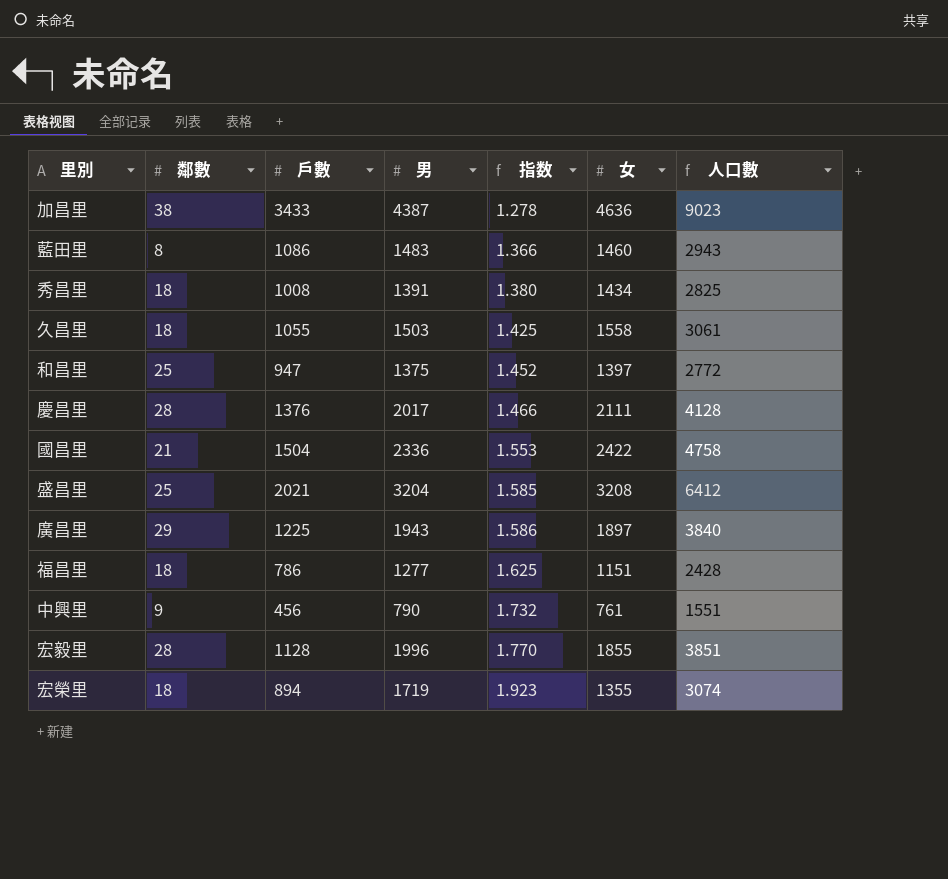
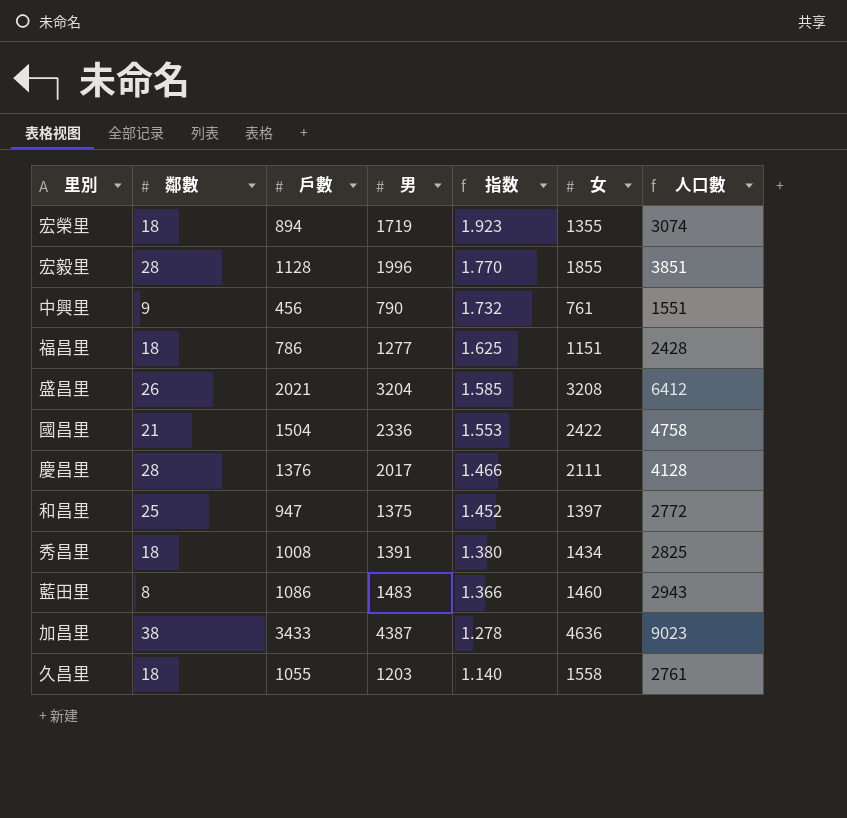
row order: 指数 ascending -> 指数 descending
row 廣昌里: 29 | 1225 | 1943 | 1.586 | 1897 | 3840 -> none
盛昌里 | 鄰數: 25 -> 26
久昌里 | 男: 1503 -> 1203
久昌里 | 指数: 1.425 -> 1.140
久昌里 | 人口數: 3061 -> 2761

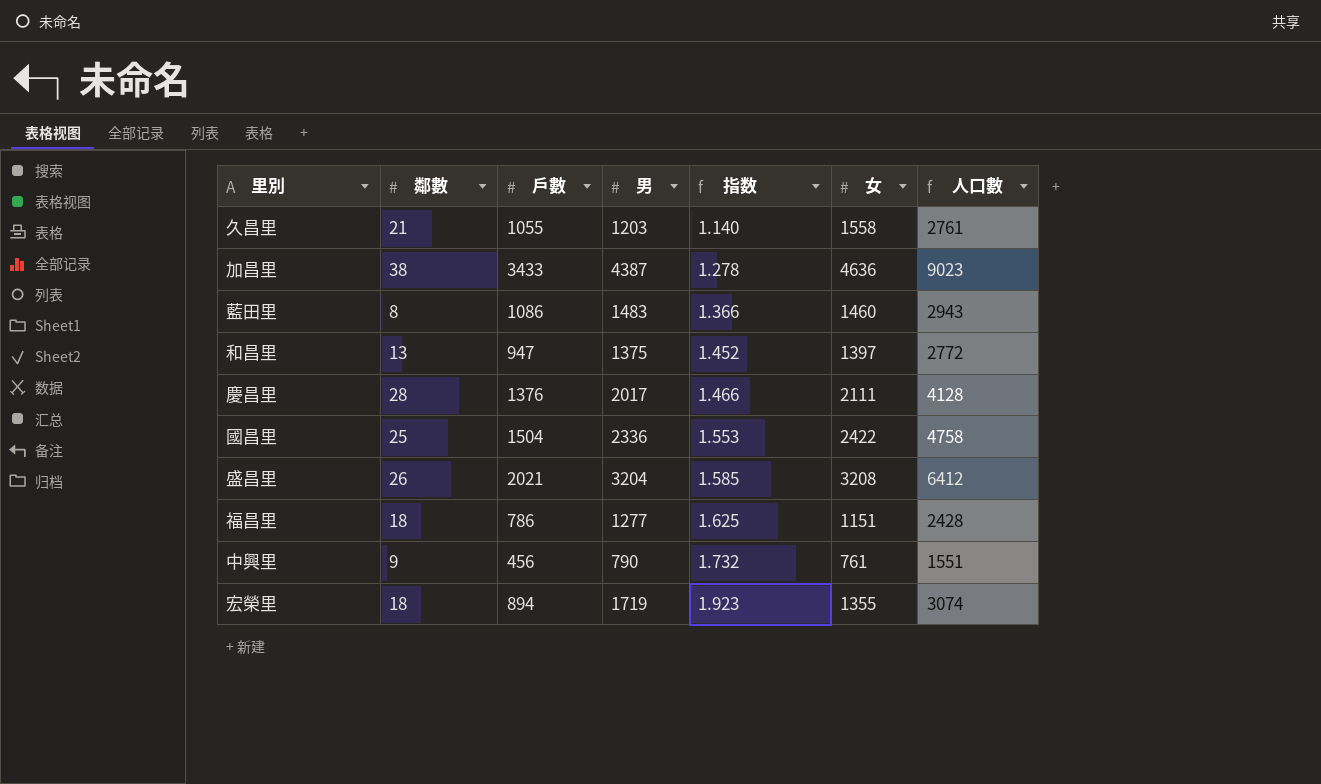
row order: 指数 descending -> 指数 ascending
row 宏毅里: 28 | 1128 | 1996 | 1.770 | 1855 | 3851 -> none
row 秀昌里: 18 | 1008 | 1391 | 1.380 | 1434 | 2825 -> none
久昌里 | 鄰數: 18 -> 21
和昌里 | 鄰數: 25 -> 13
國昌里 | 鄰數: 21 -> 25

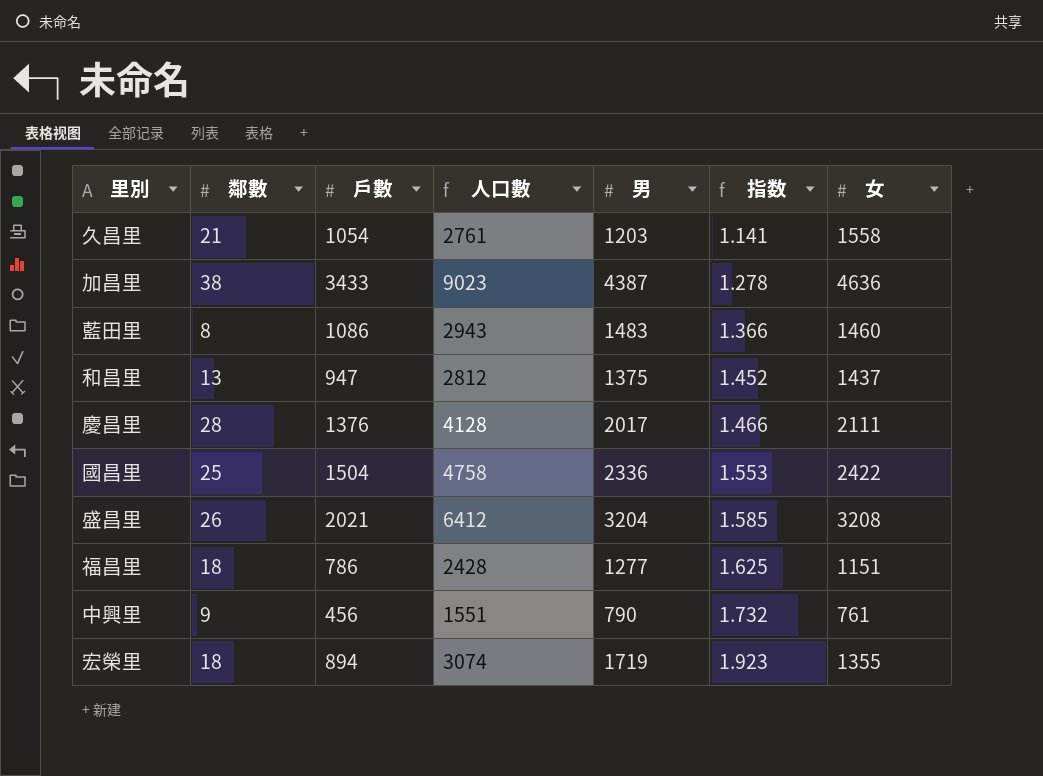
column 人口數 | position: 7 -> 4
久昌里 | 戶數: 1055 -> 1054
久昌里 | 指数: 1.140 -> 1.141
和昌里 | 人口數: 2772 -> 2812
和昌里 | 女: 1397 -> 1437

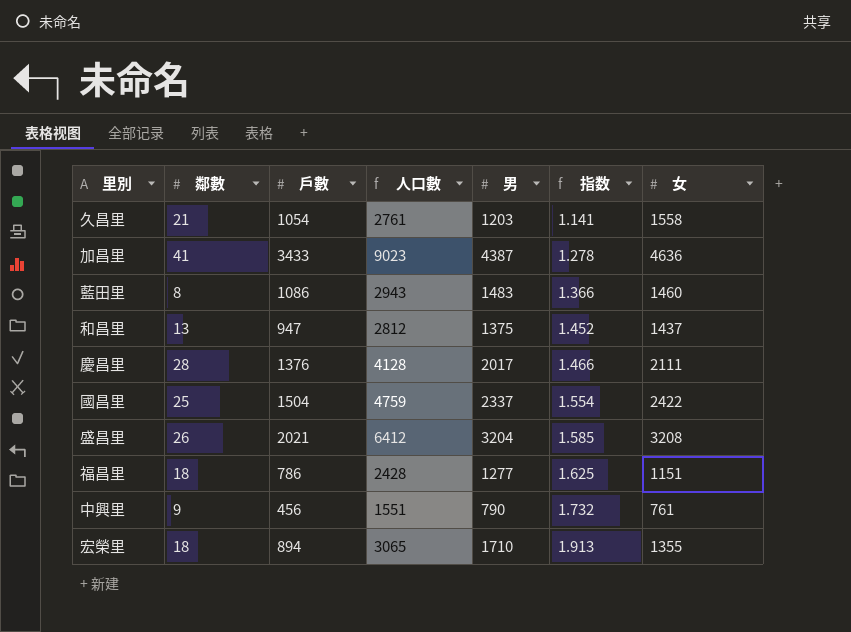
加昌里 | 鄰數: 38 -> 41
國昌里 | 人口數: 4758 -> 4759
國昌里 | 男: 2336 -> 2337
國昌里 | 指数: 1.553 -> 1.554
宏榮里 | 人口數: 3074 -> 3065
宏榮里 | 男: 1719 -> 1710
宏榮里 | 指数: 1.923 -> 1.913

